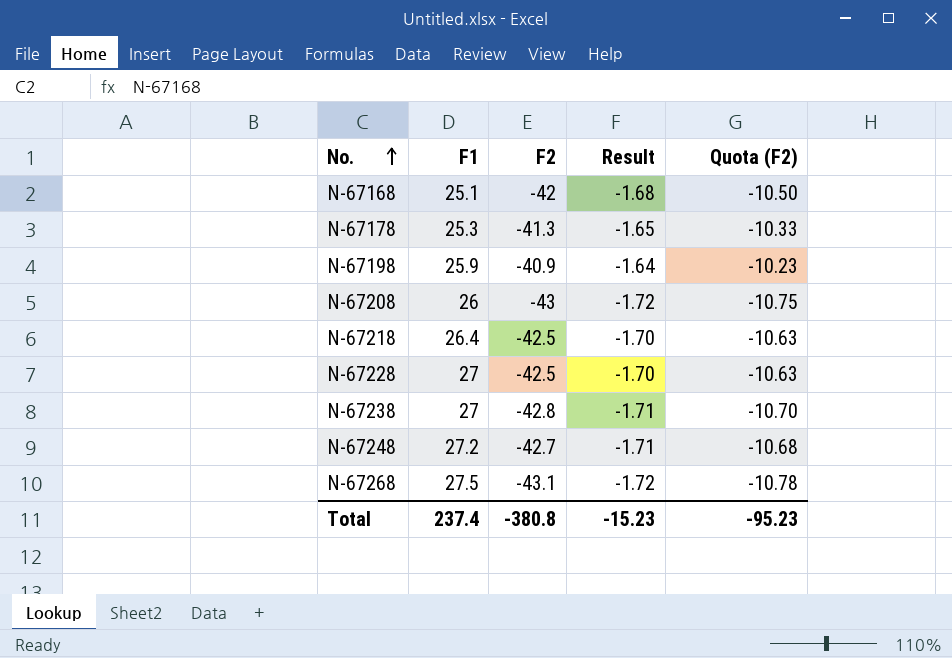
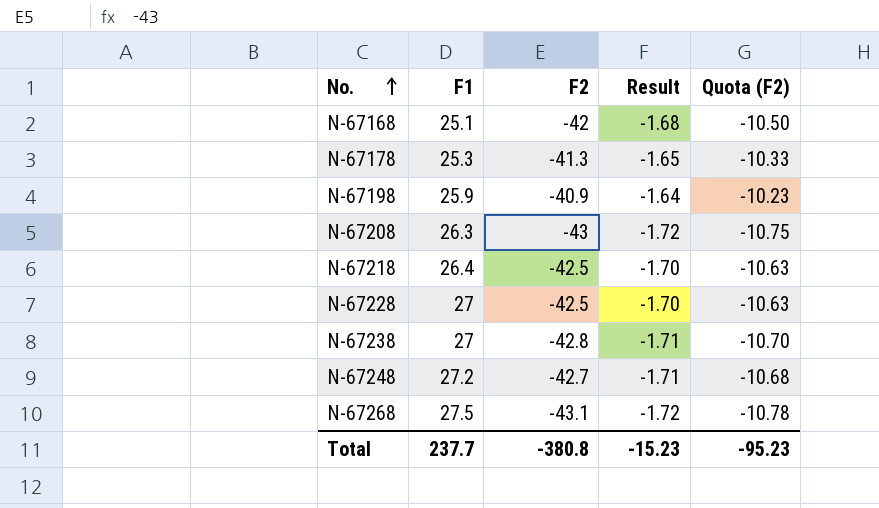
N-67208 | F1: 26 -> 26.3
Total | F1: 237.4 -> 237.7

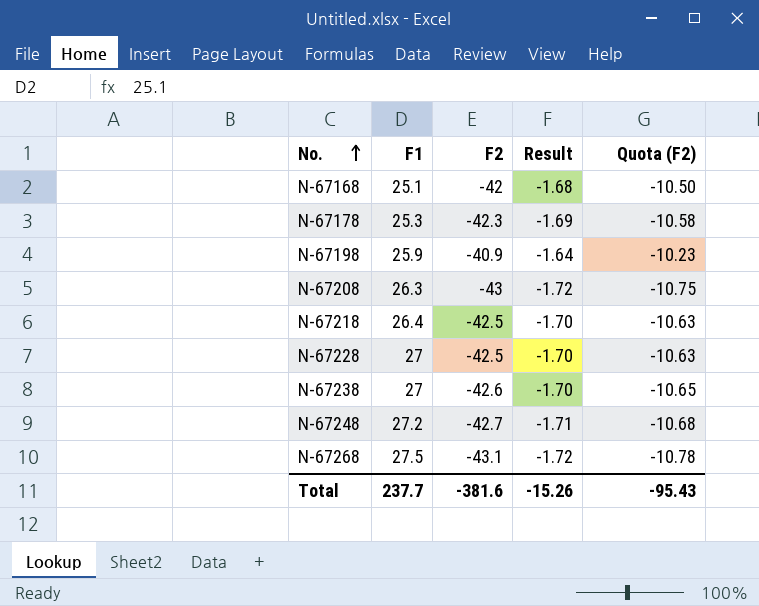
N-67178 | F2: -41.3 -> -42.3
N-67178 | Result: -1.65 -> -1.69
N-67178 | Quota (F2): -10.33 -> -10.58
N-67238 | F2: -42.8 -> -42.6
N-67238 | Result: -1.71 -> -1.70
N-67238 | Quota (F2): -10.70 -> -10.65
Total | F2: -380.8 -> -381.6
Total | Result: -15.23 -> -15.26
Total | Quota (F2): -95.23 -> -95.43

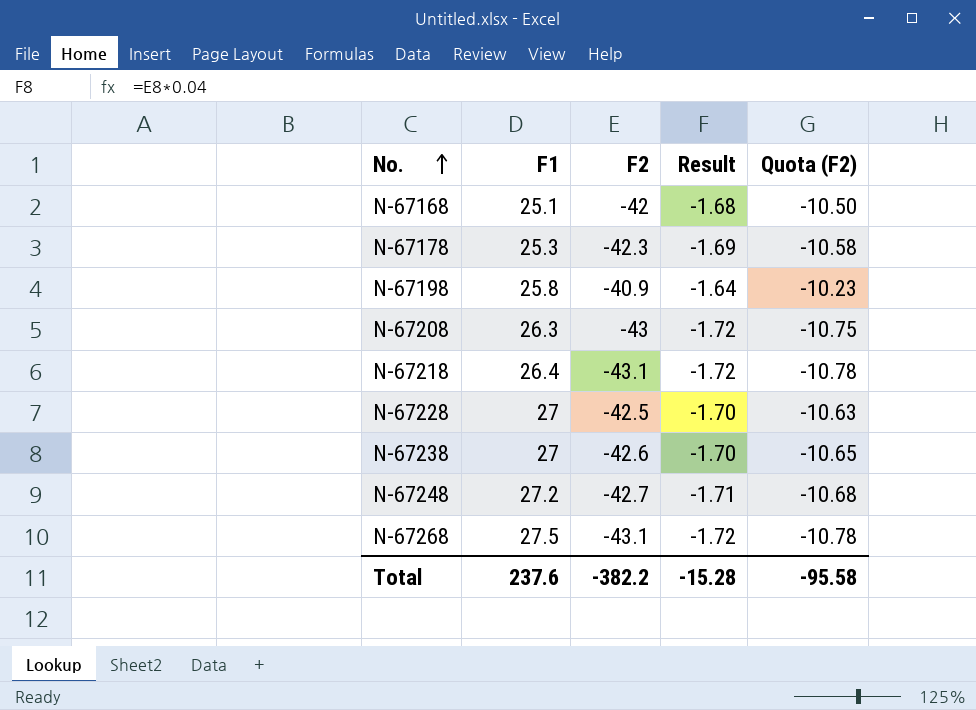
N-67198 | F1: 25.9 -> 25.8
N-67218 | F2: -42.5 -> -43.1
N-67218 | Result: -1.70 -> -1.72
N-67218 | Quota (F2): -10.63 -> -10.78
Total | F1: 237.7 -> 237.6
Total | F2: -381.6 -> -382.2
Total | Result: -15.26 -> -15.28
Total | Quota (F2): -95.43 -> -95.58

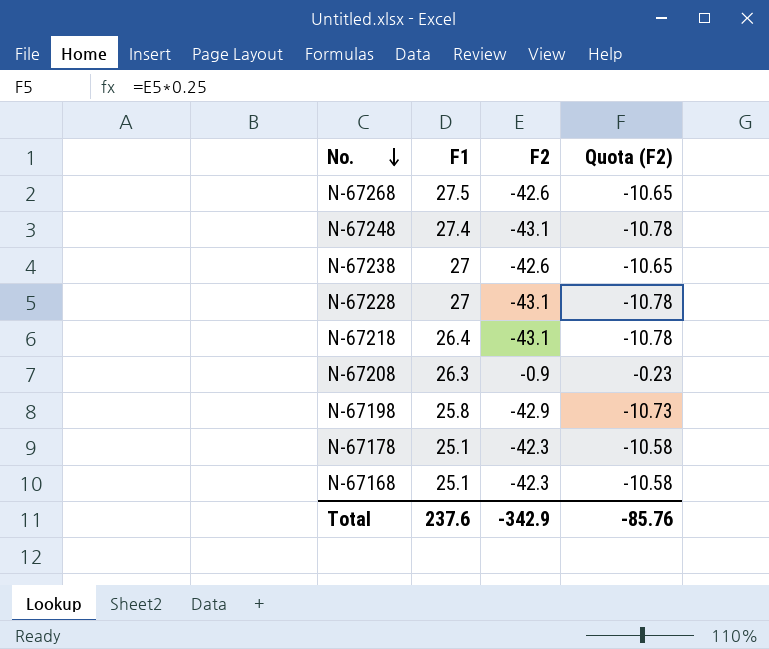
row order: No. ascending -> No. descending
column Result | formula: [F2] * 0.04 -> none
N-67268 | F2: -43.1 -> -42.6
N-67268 | Quota (F2): -10.78 -> -10.65
N-67248 | F1: 27.2 -> 27.4
N-67248 | F2: -42.7 -> -43.1
N-67248 | Quota (F2): -10.68 -> -10.78
N-67228 | F2: -42.5 -> -43.1
N-67228 | Quota (F2): -10.63 -> -10.78
N-67208 | F2: -43 -> -0.9
N-67208 | Quota (F2): -10.75 -> -0.23
N-67198 | F2: -40.9 -> -42.9
N-67198 | Quota (F2): -10.23 -> -10.73
N-67178 | F1: 25.3 -> 25.1
N-67168 | F2: -42 -> -42.3
N-67168 | Quota (F2): -10.50 -> -10.58
Total | F2: -382.2 -> -342.9
Total | Quota (F2): -95.58 -> -85.76

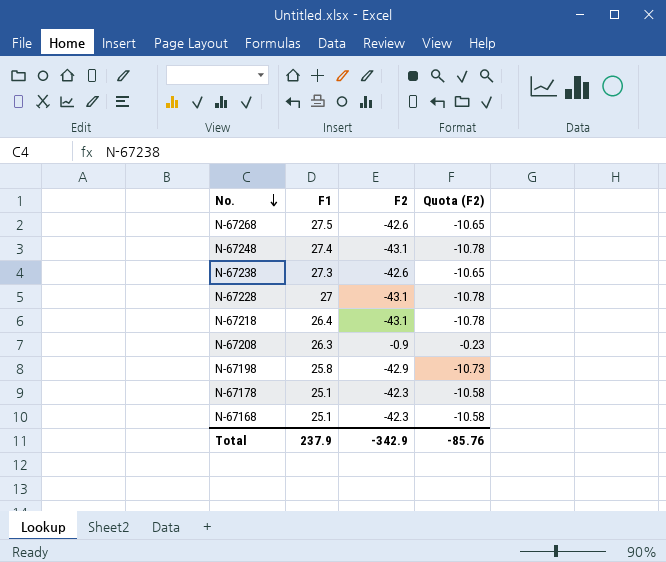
N-67238 | F1: 27 -> 27.3
Total | F1: 237.6 -> 237.9

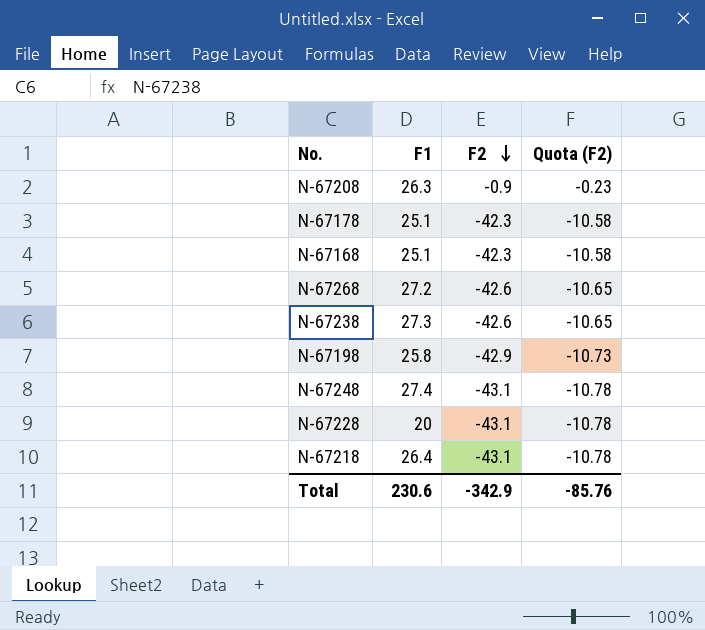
row order: No. descending -> F2 descending
N-67268 | F1: 27.5 -> 27.2
N-67228 | F1: 27 -> 20
Total | F1: 237.9 -> 230.6

